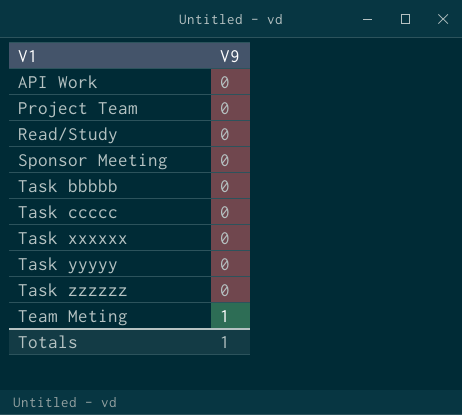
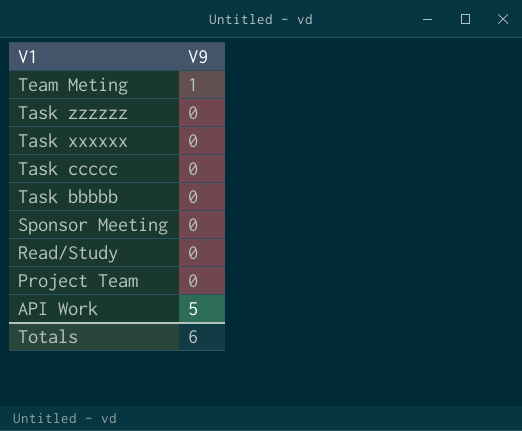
row order: V1 ascending -> V1 descending
row Task yyyyy: 0 -> none
API Work | V9: 0 -> 5
Totals | V9: 1 -> 6

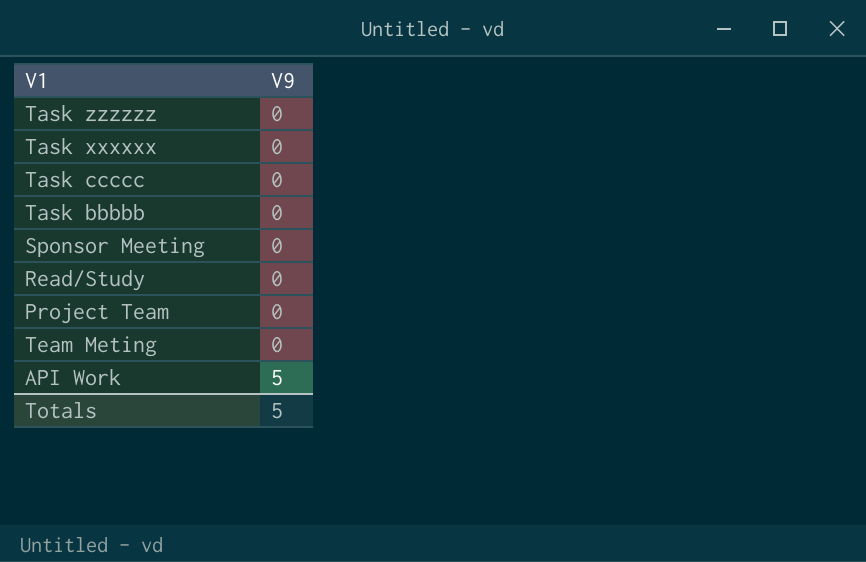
row order: V1 descending -> V9 ascending
Team Meting | V9: 1 -> 0
Totals | V9: 6 -> 5

